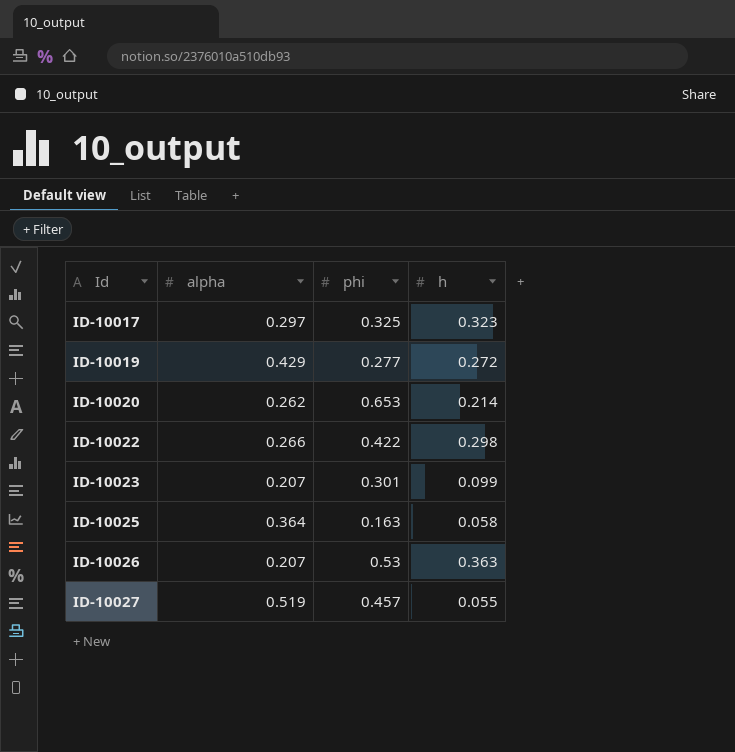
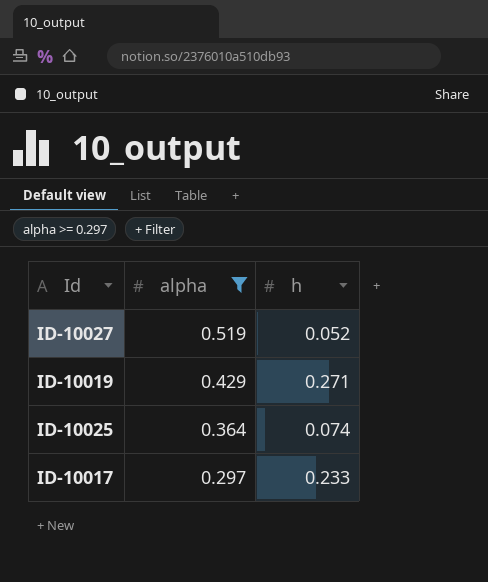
filter: none -> alpha >= 0.297
row order: Id ascending -> alpha descending
column phi | position: 3 -> none
ID-10027 | h: 0.055 -> 0.052
ID-10019 | h: 0.272 -> 0.271
ID-10025 | h: 0.058 -> 0.074
ID-10017 | h: 0.323 -> 0.233

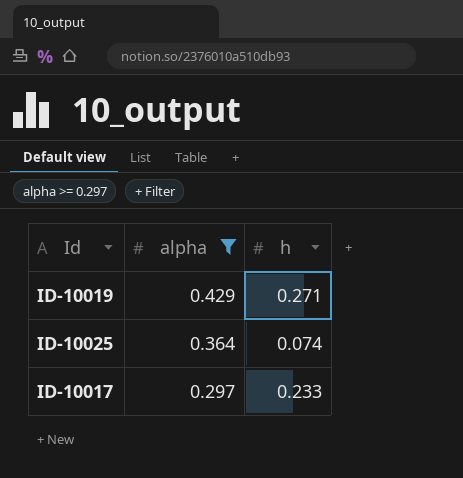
row ID-10027: 0.519 | 0.052 -> none

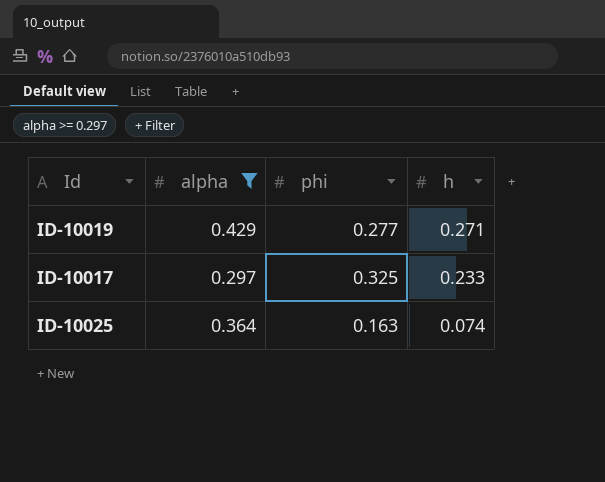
row order: alpha descending -> h descending
column phi | position: none -> 3

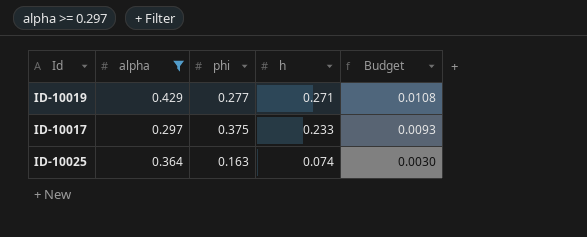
column Budget | formula: none -> [h] * 0.04
ID-10017 | phi: 0.325 -> 0.375

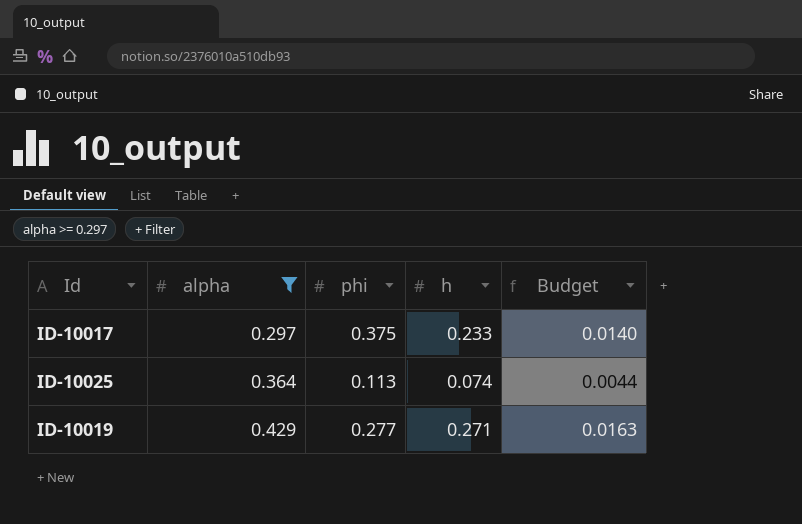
row order: h descending -> alpha ascending
column Budget | formula: [h] * 0.04 -> [h] * 0.06
ID-10025 | phi: 0.163 -> 0.113

